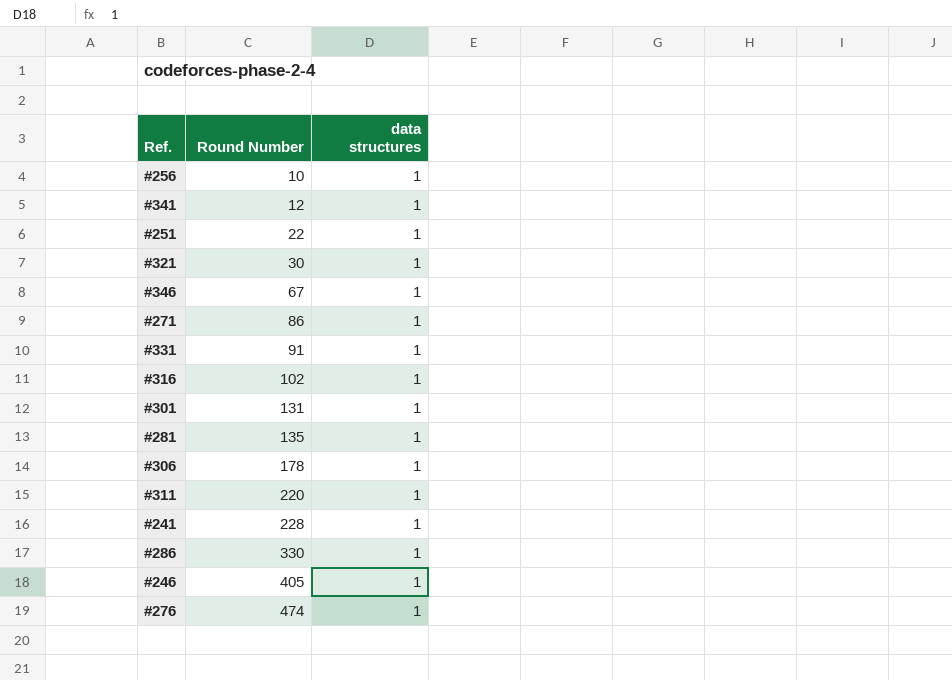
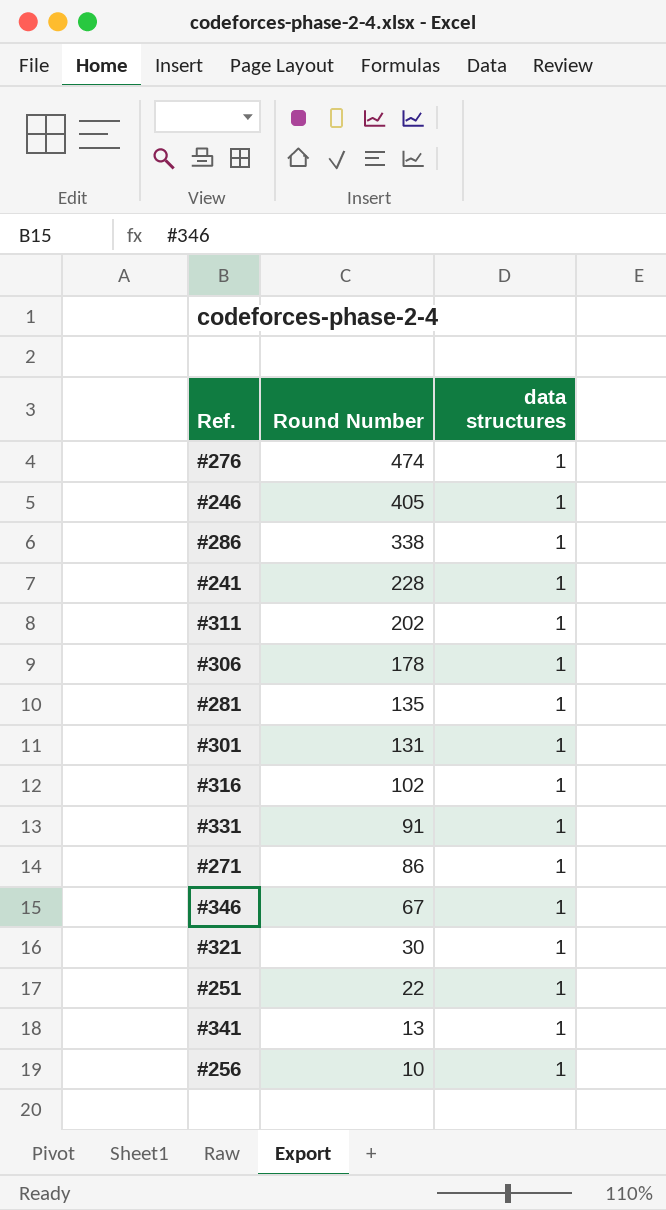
row order: Round Number ascending -> Round Number descending
#286 | Round Number: 330 -> 338
#311 | Round Number: 220 -> 202
#341 | Round Number: 12 -> 13

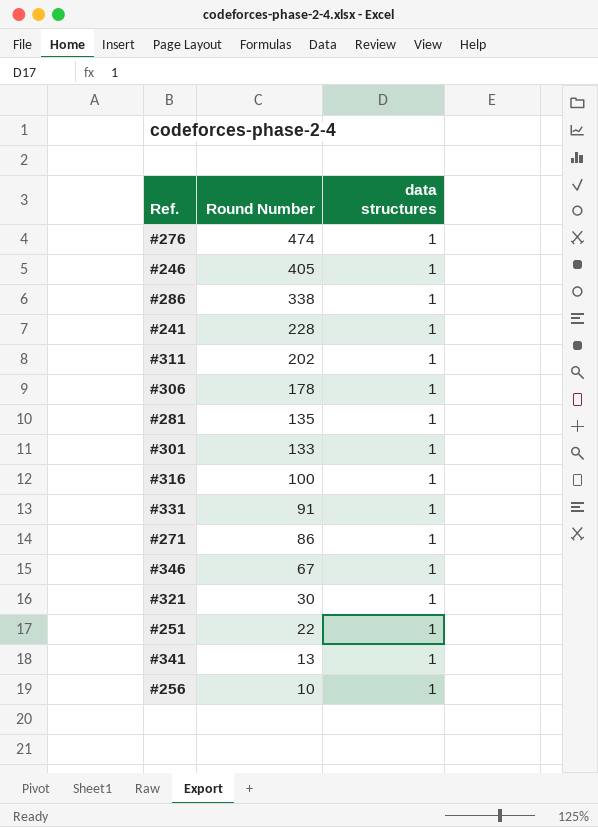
#301 | Round Number: 131 -> 133
#316 | Round Number: 102 -> 100

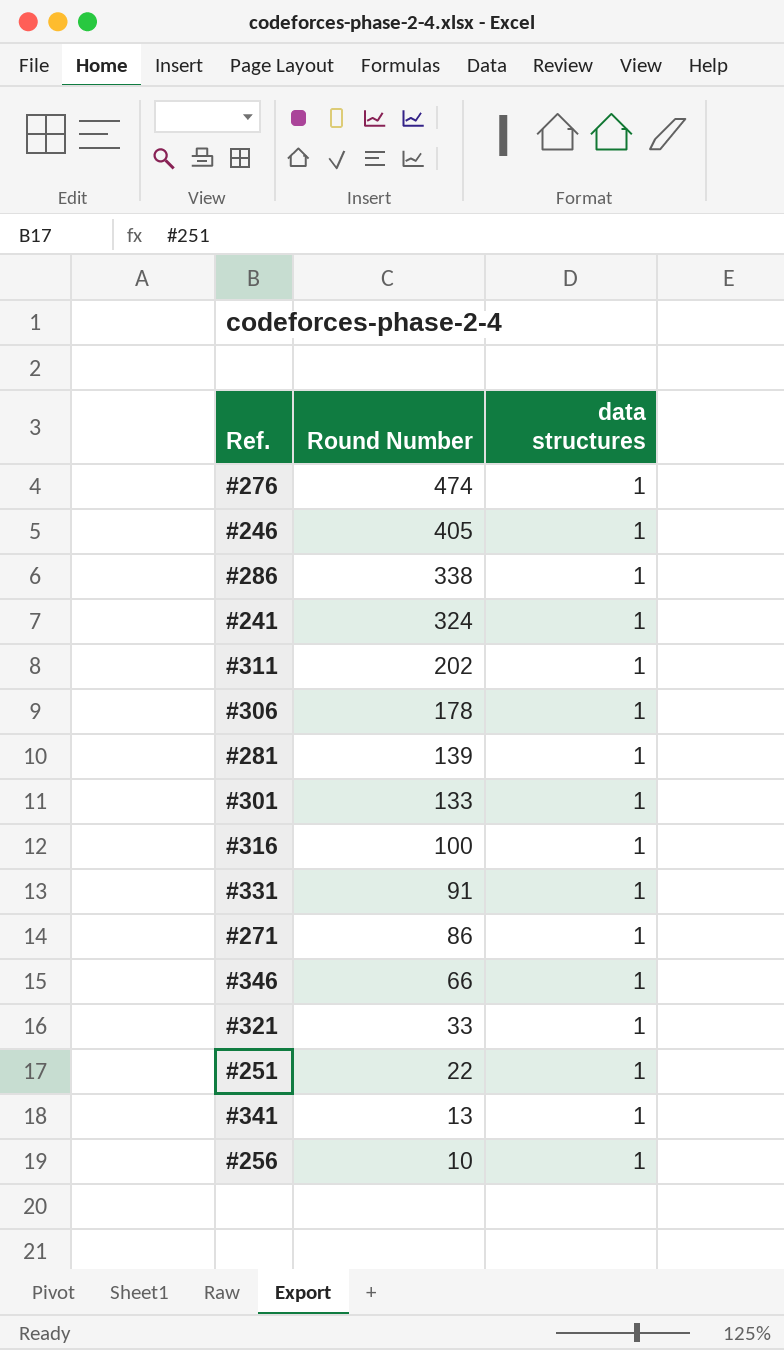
#241 | Round Number: 228 -> 324
#281 | Round Number: 135 -> 139
#346 | Round Number: 67 -> 66
#321 | Round Number: 30 -> 33

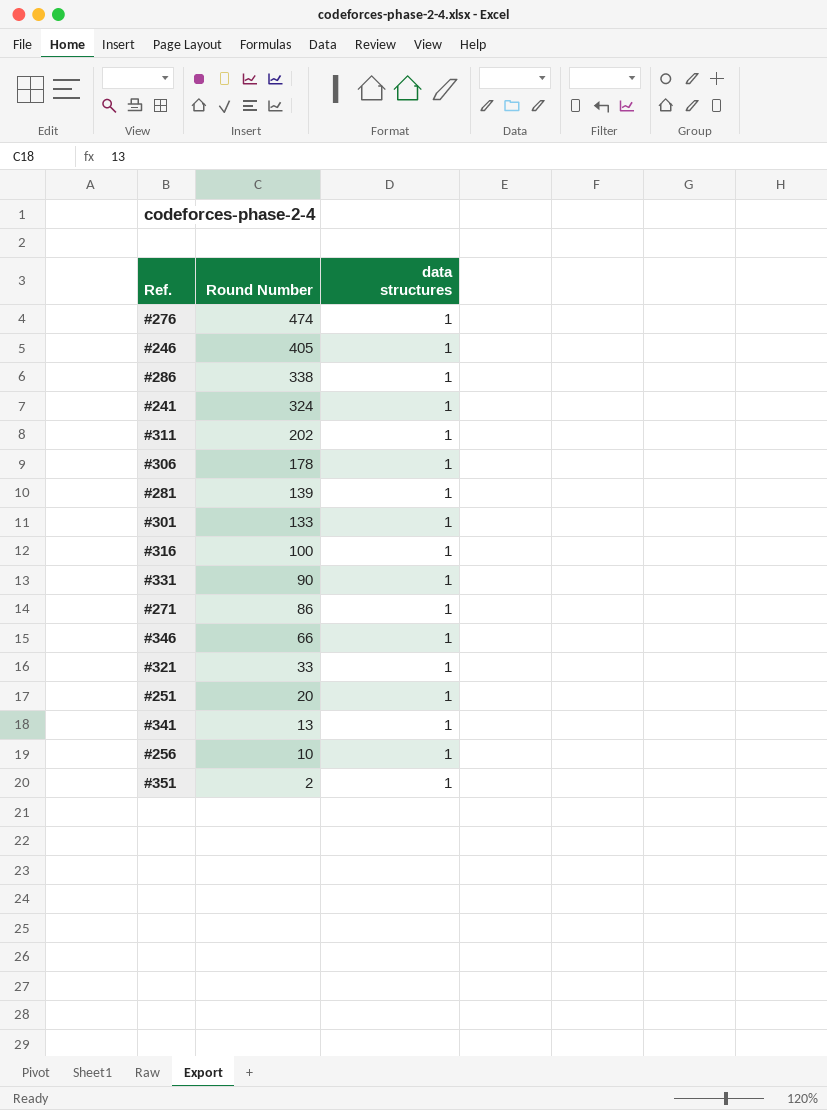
#331 | Round Number: 91 -> 90
#251 | Round Number: 22 -> 20
row #351: none -> 2 | 1

